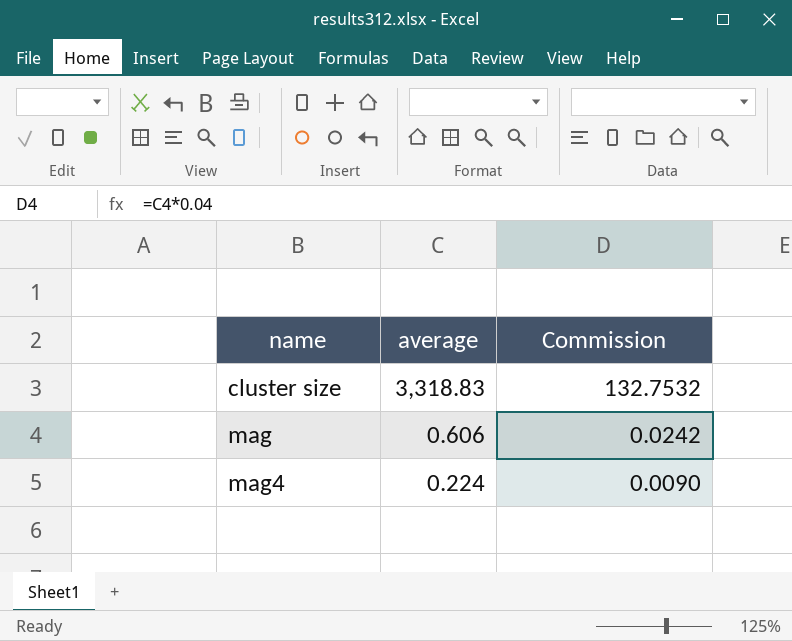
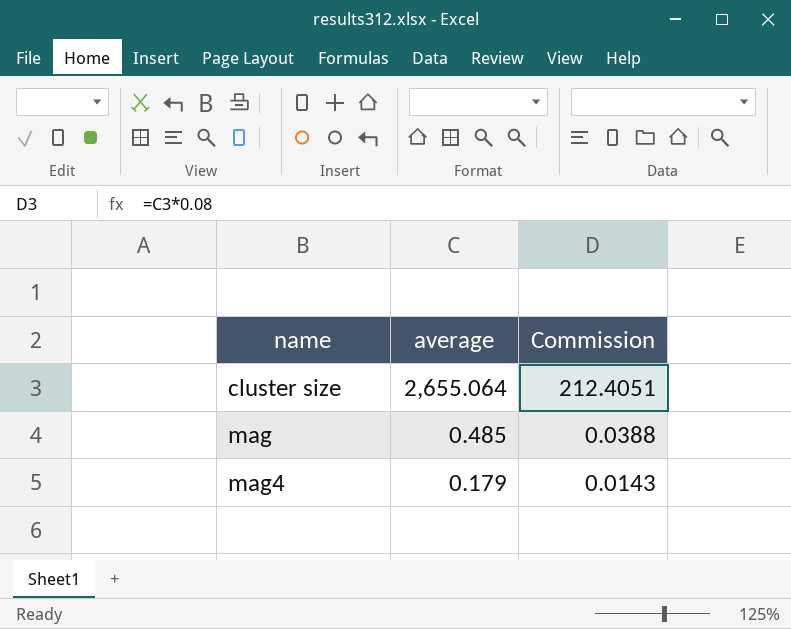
column Commission | formula: [average] * 0.04 -> [average] * 0.08
cluster size | average: 3,318.83 -> 2,655.064
mag | average: 0.606 -> 0.485
mag4 | average: 0.224 -> 0.179

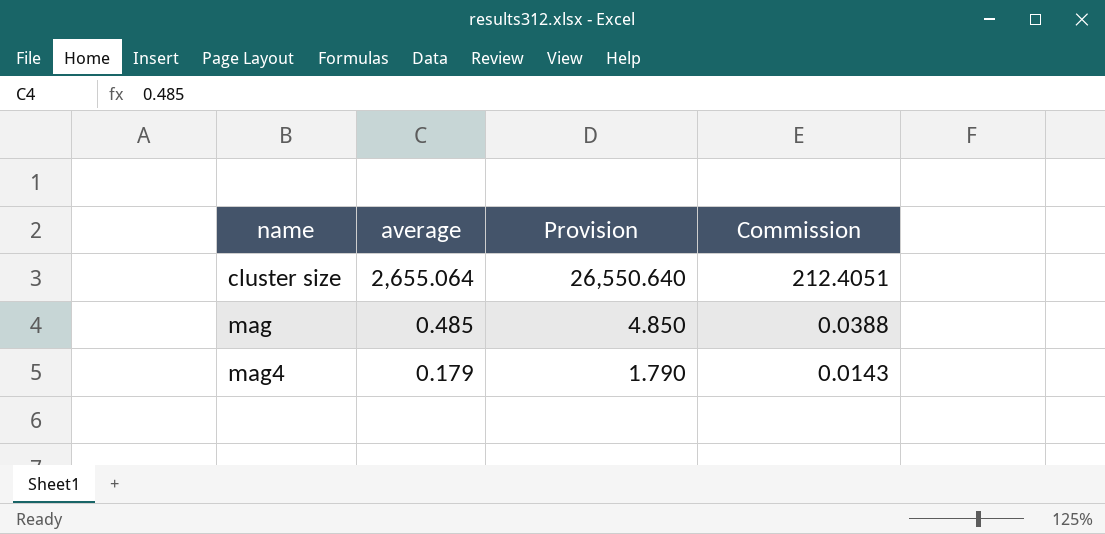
column Provision | formula: none -> [average] * 10

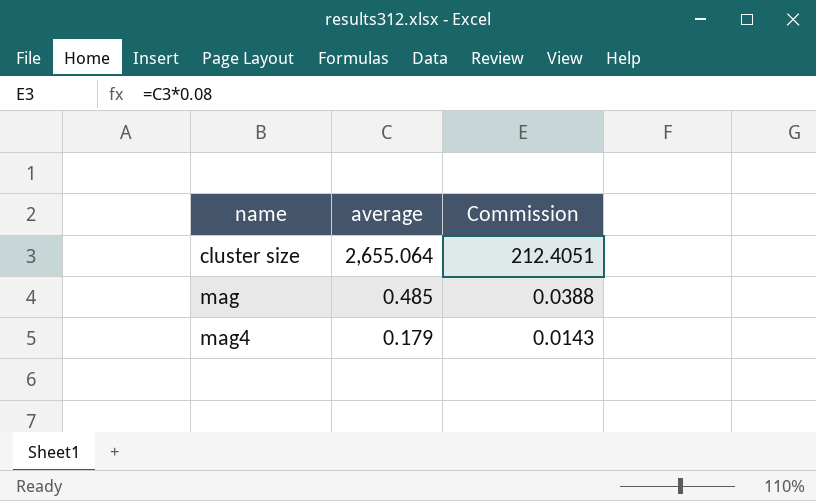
column Provision | formula: [average] * 10 -> none

